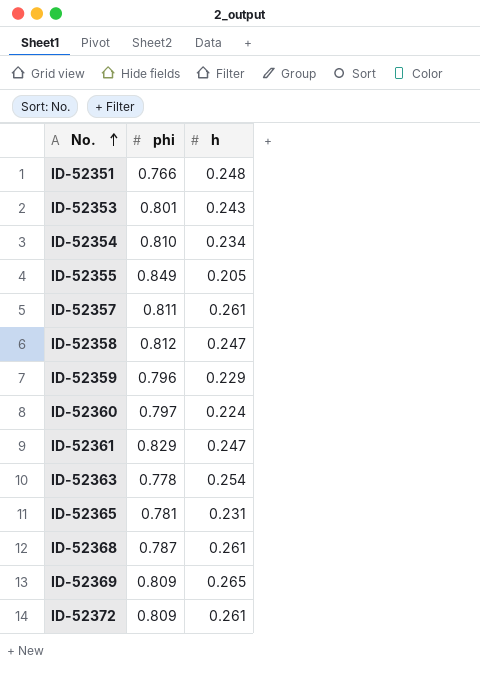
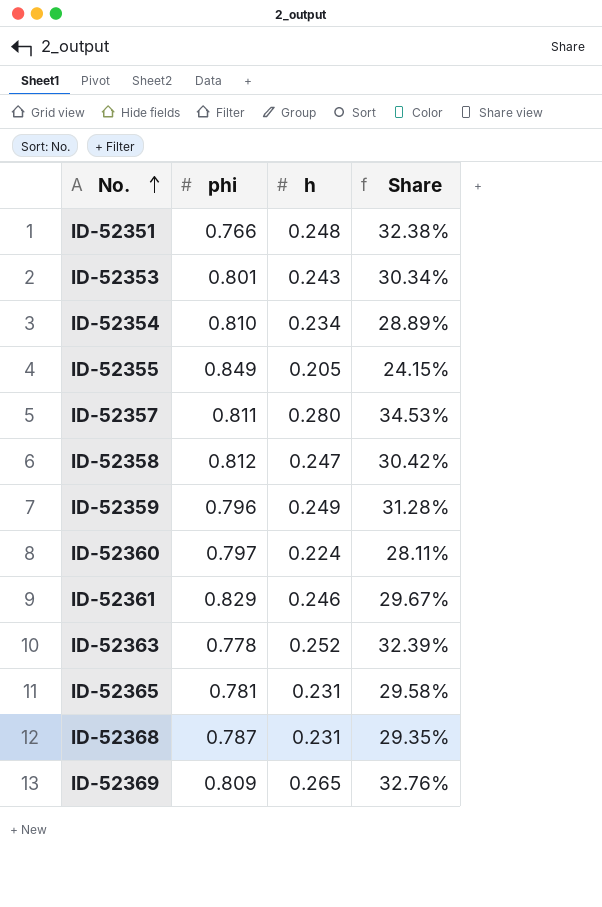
column Share | formula: none -> [h] / [phi]
row ID-52372: 0.809 | 0.261 -> none
ID-52357 | h: 0.261 -> 0.280
ID-52359 | h: 0.229 -> 0.249
ID-52361 | h: 0.247 -> 0.246
ID-52363 | h: 0.254 -> 0.252
ID-52368 | h: 0.261 -> 0.231

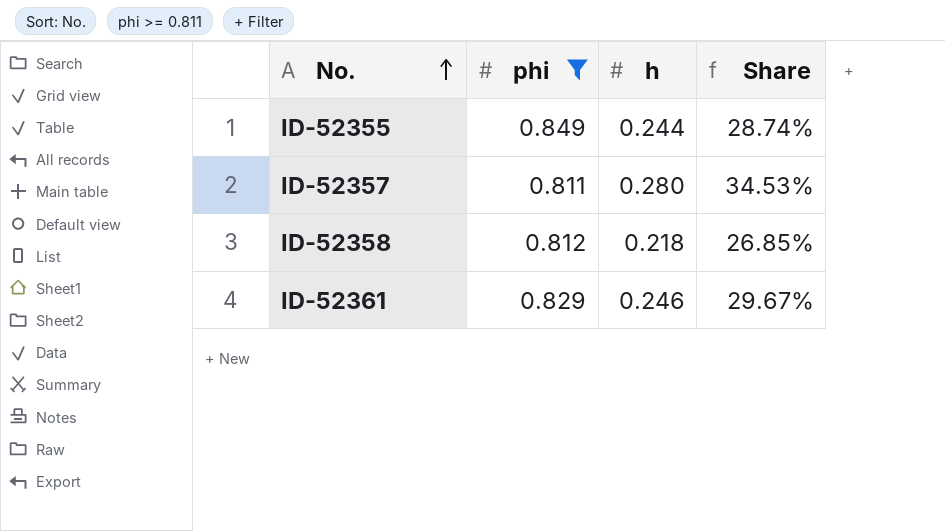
filter: none -> phi >= 0.811
ID-52355 | h: 0.205 -> 0.244
ID-52355 | Share: 24.15% -> 28.74%
ID-52358 | h: 0.247 -> 0.218
ID-52358 | Share: 30.42% -> 26.85%

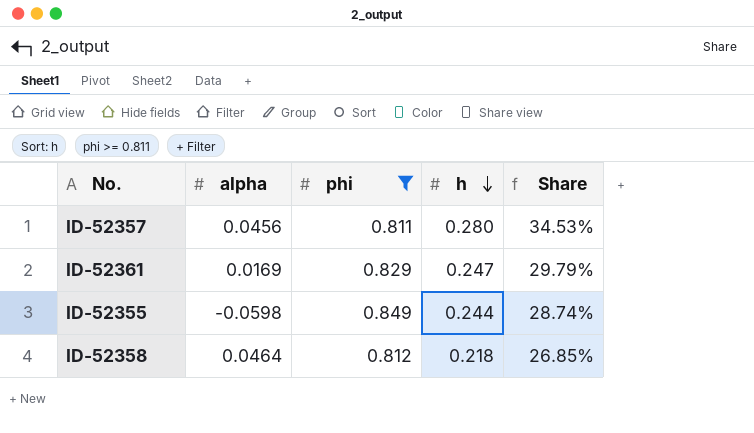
row order: No. ascending -> h descending
column alpha | position: none -> 2
ID-52361 | h: 0.246 -> 0.247
ID-52361 | Share: 29.67% -> 29.79%

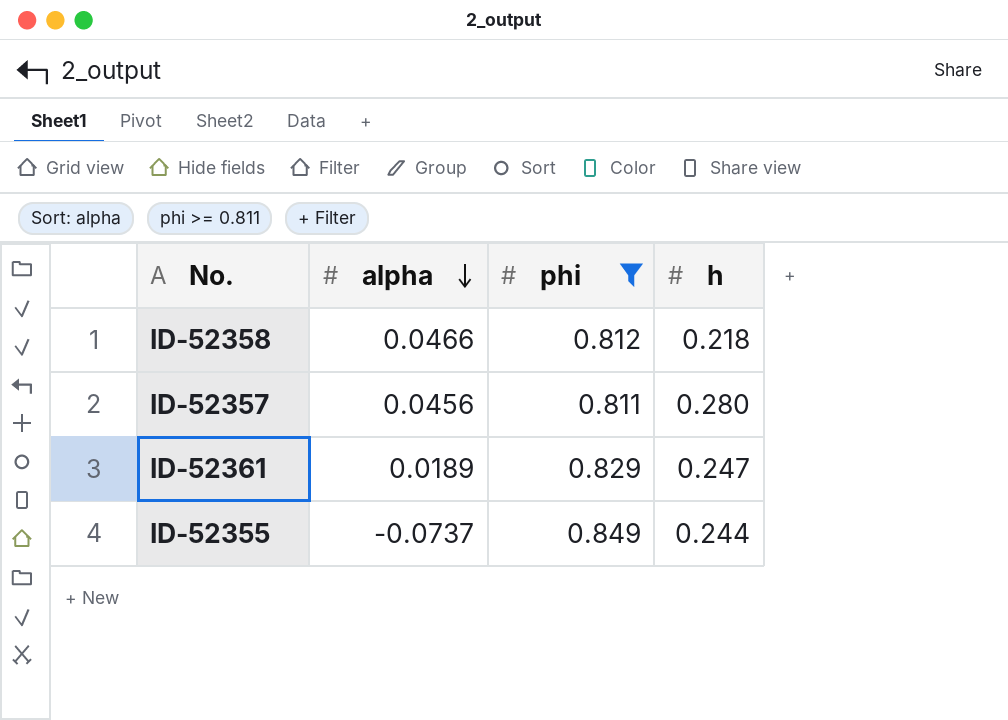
row order: h descending -> alpha descending
column Share | formula: [h] / [phi] -> none
ID-52358 | alpha: 0.0464 -> 0.0466
ID-52361 | alpha: 0.0169 -> 0.0189
ID-52355 | alpha: -0.0598 -> -0.0737

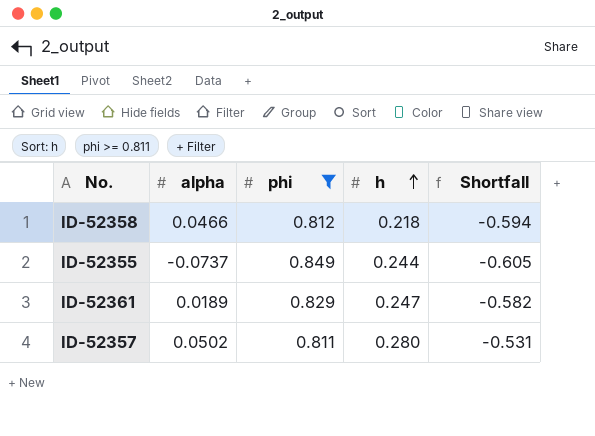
row order: alpha descending -> h ascending
column Shortfall | formula: none -> [h] - [phi]
ID-52357 | alpha: 0.0456 -> 0.0502

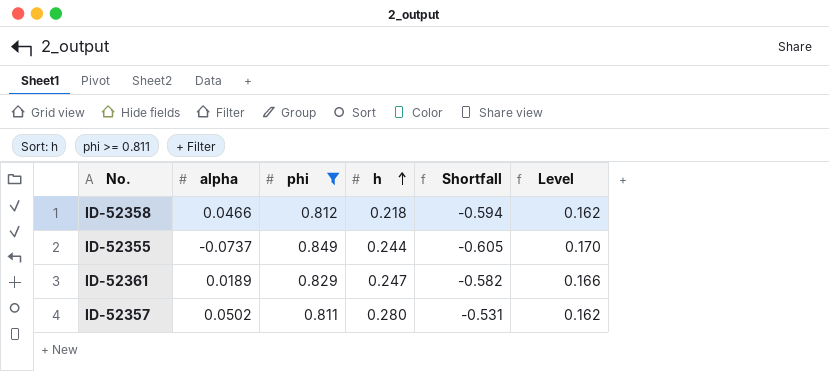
column Level | formula: none -> [phi] * 0.2

